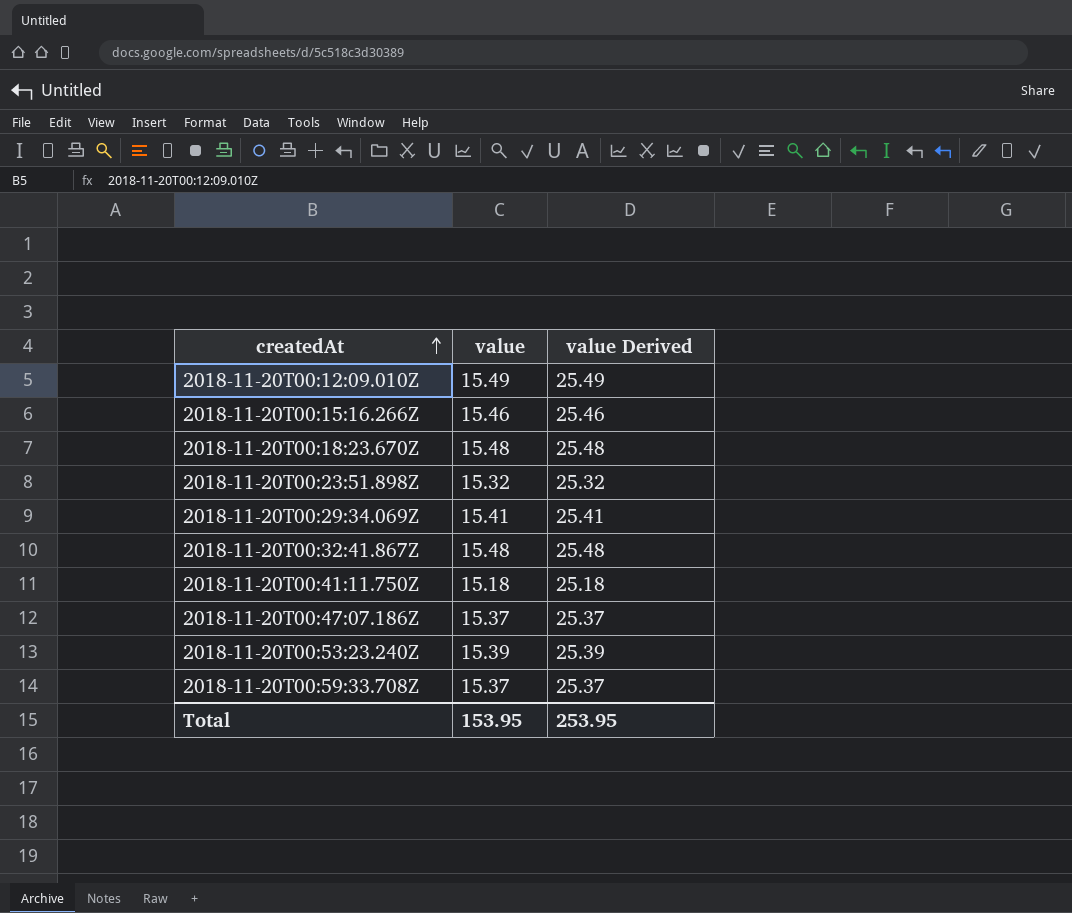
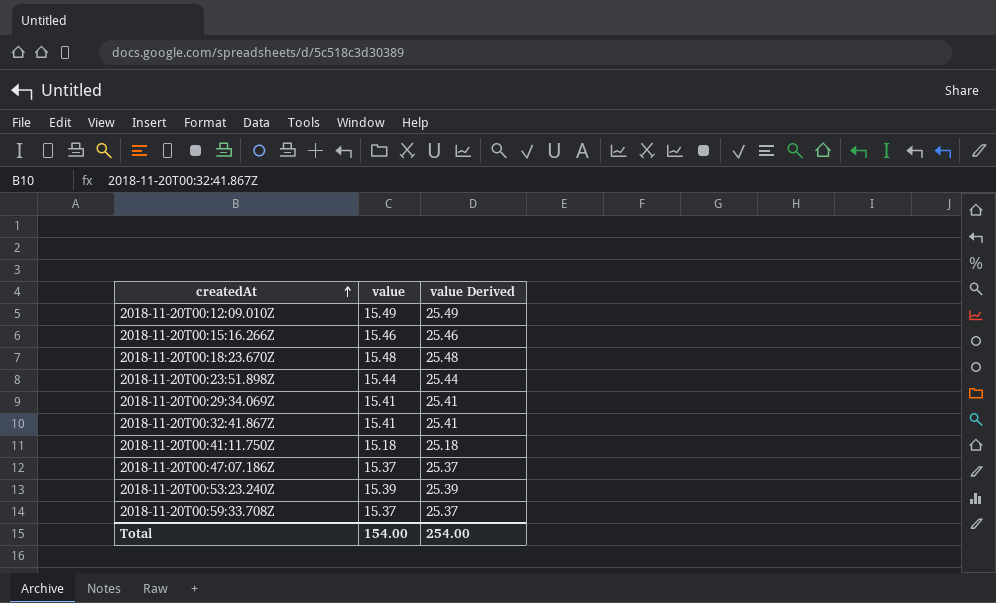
2018-11-20T00:23:51.898Z | value: 15.32 -> 15.44
2018-11-20T00:23:51.898Z | value Derived: 25.32 -> 25.44
2018-11-20T00:32:41.867Z | value: 15.48 -> 15.41
2018-11-20T00:32:41.867Z | value Derived: 25.48 -> 25.41
Total | value: 153.95 -> 154.00
Total | value Derived: 253.95 -> 254.00

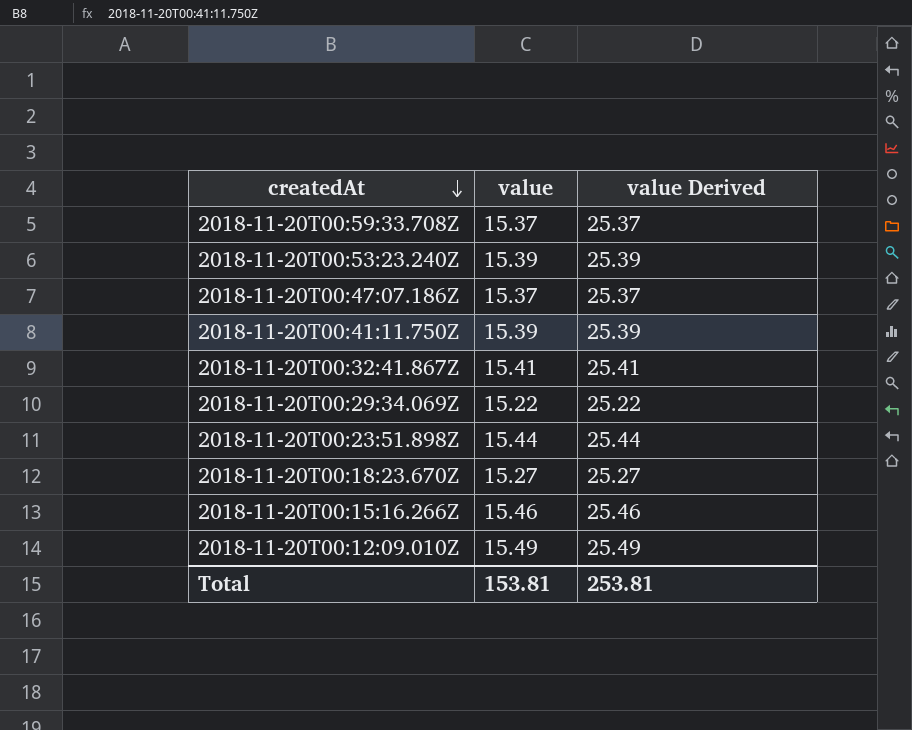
row order: createdAt ascending -> createdAt descending
2018-11-20T00:41:11.750Z | value: 15.18 -> 15.39
2018-11-20T00:41:11.750Z | value Derived: 25.18 -> 25.39
2018-11-20T00:29:34.069Z | value: 15.41 -> 15.22
2018-11-20T00:29:34.069Z | value Derived: 25.41 -> 25.22
2018-11-20T00:18:23.670Z | value: 15.48 -> 15.27
2018-11-20T00:18:23.670Z | value Derived: 25.48 -> 25.27
Total | value: 154.00 -> 153.81
Total | value Derived: 254.00 -> 253.81

